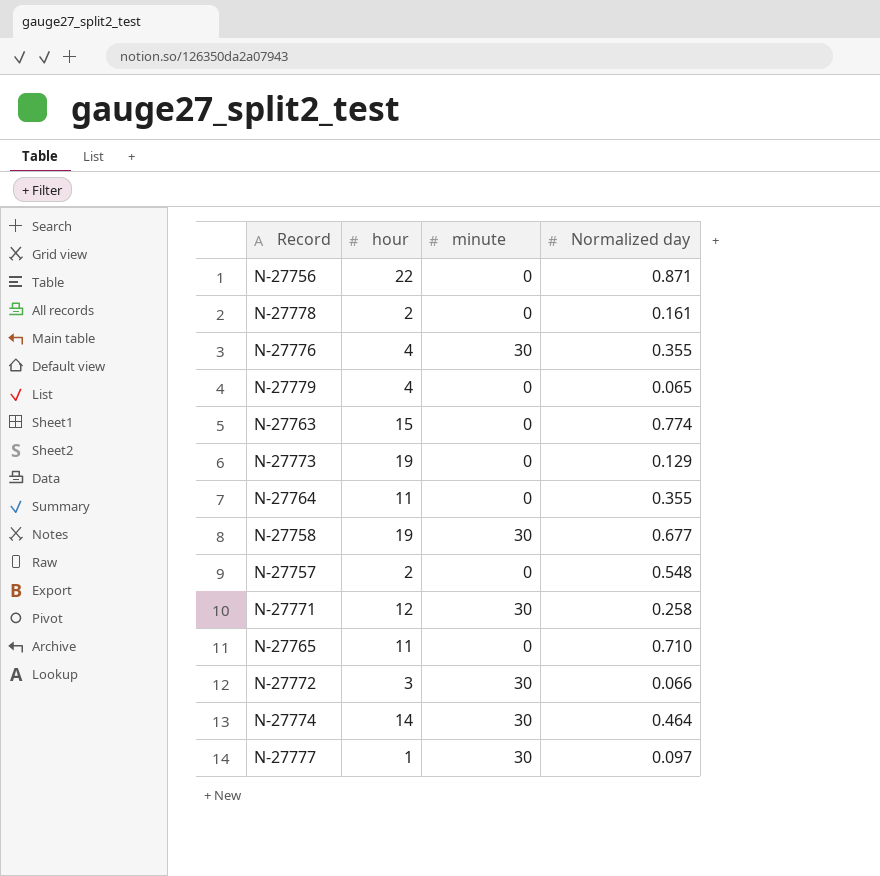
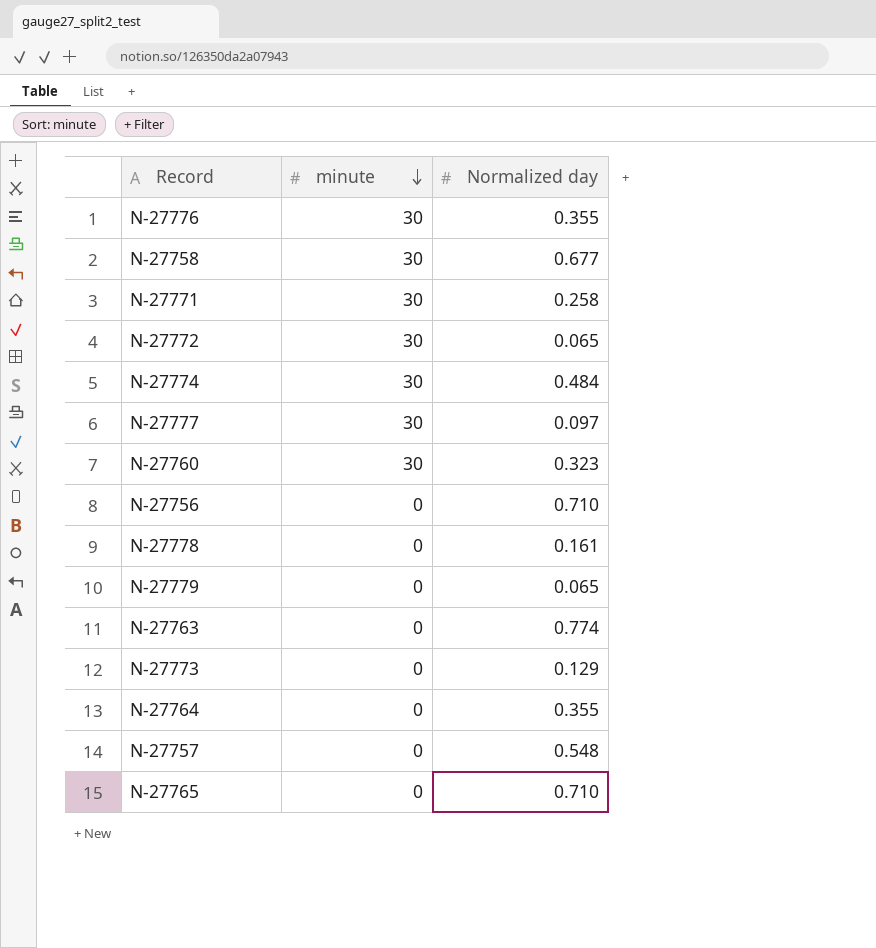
row order: none -> minute descending
column hour | position: 2 -> none
N-27772 | Normalized day: 0.066 -> 0.065
N-27774 | Normalized day: 0.464 -> 0.484
row N-27760: none -> 30 | 0.323
N-27756 | Normalized day: 0.871 -> 0.710

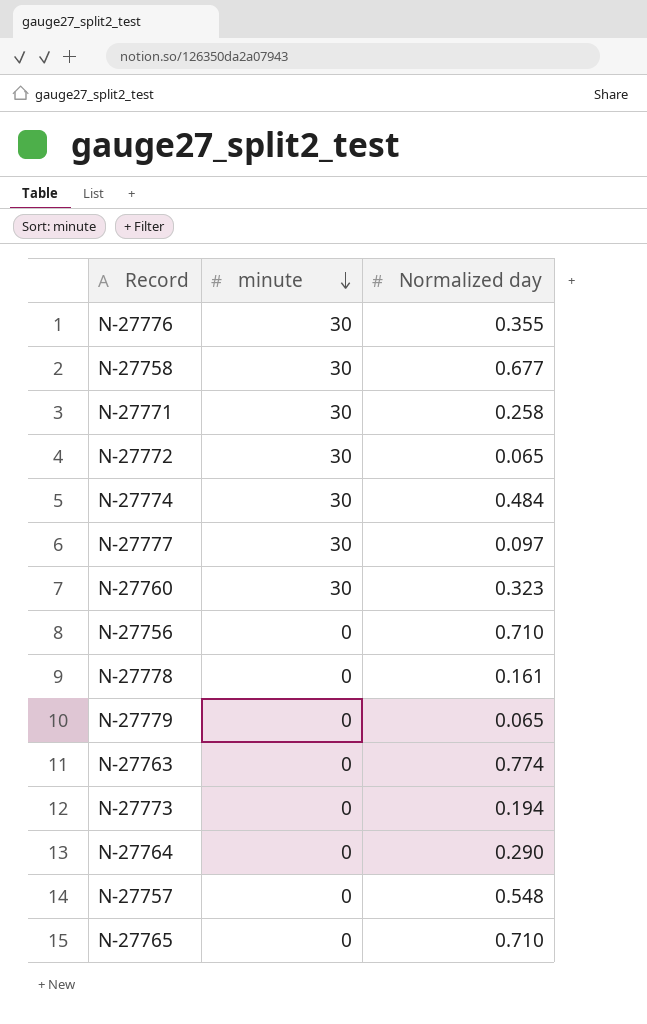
N-27773 | Normalized day: 0.129 -> 0.194
N-27764 | Normalized day: 0.355 -> 0.290

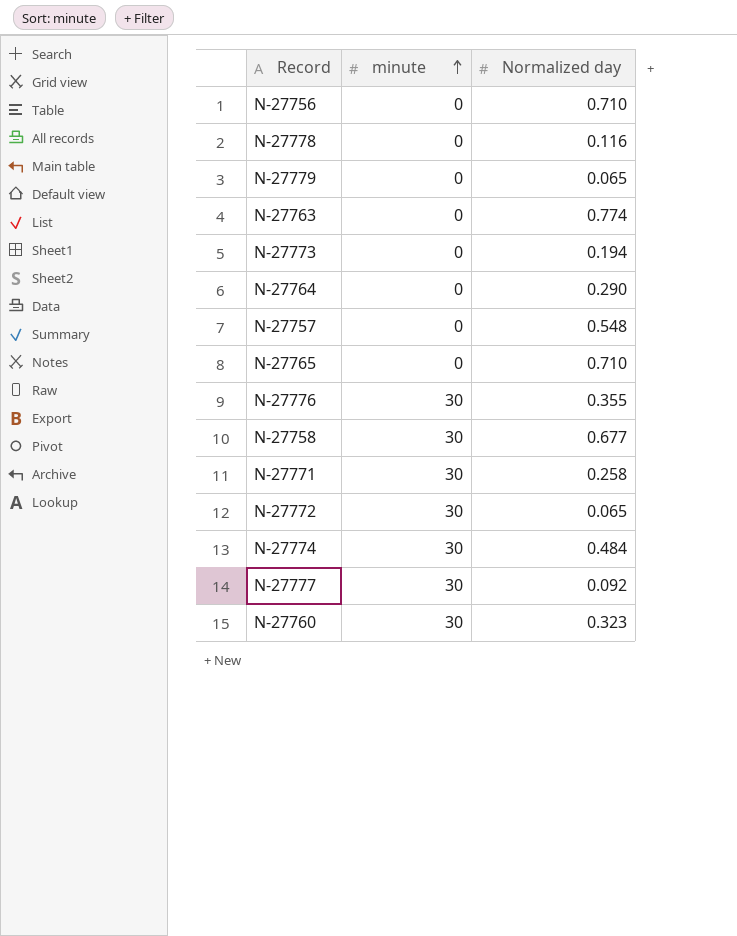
row order: minute descending -> minute ascending
N-27778 | Normalized day: 0.161 -> 0.116
N-27777 | Normalized day: 0.097 -> 0.092

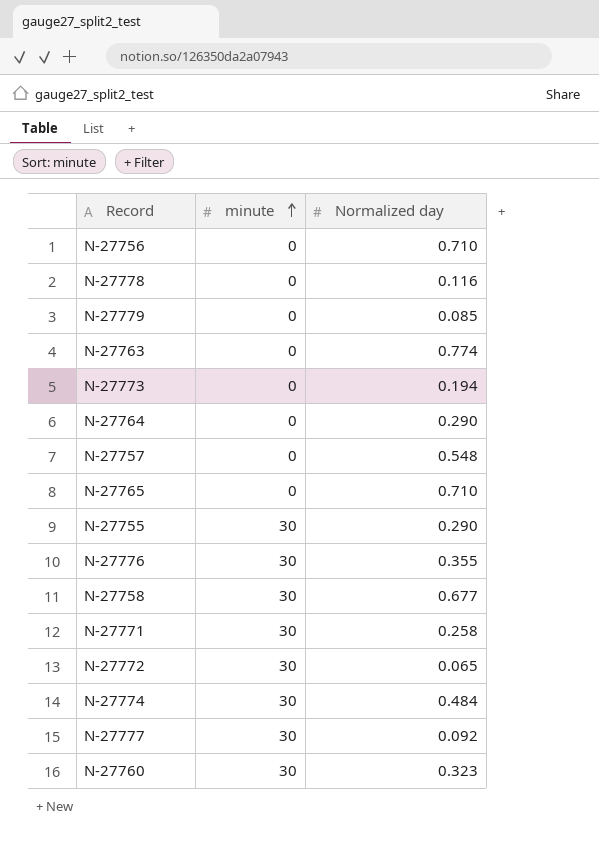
N-27779 | Normalized day: 0.065 -> 0.085
row N-27755: none -> 30 | 0.290

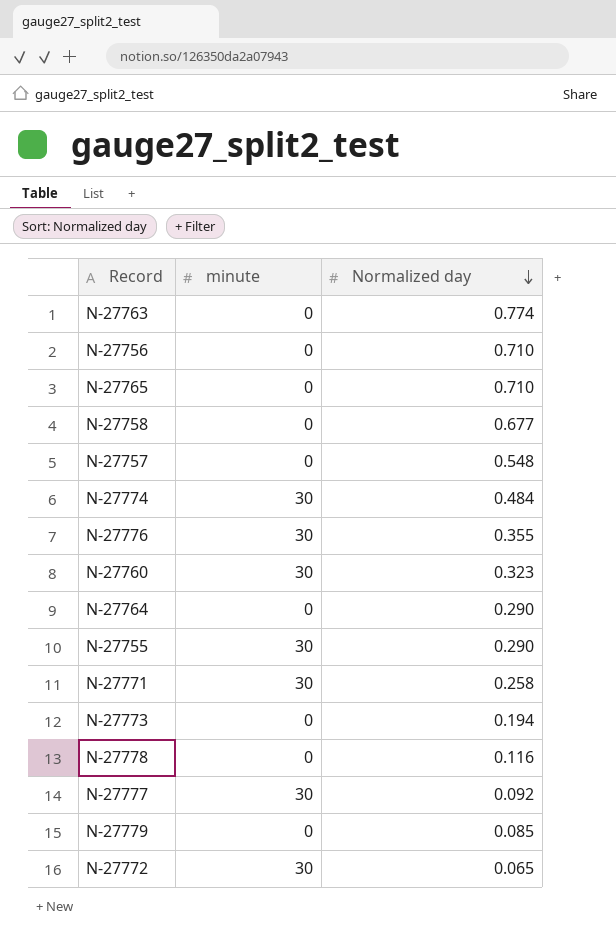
row order: minute ascending -> Normalized day descending
N-27758 | minute: 30 -> 0

